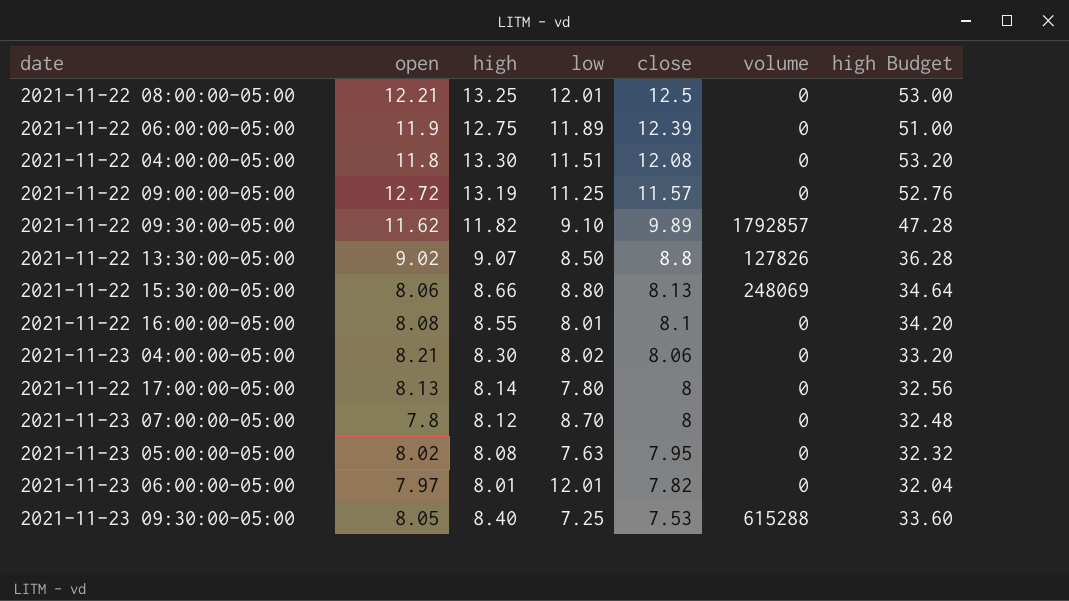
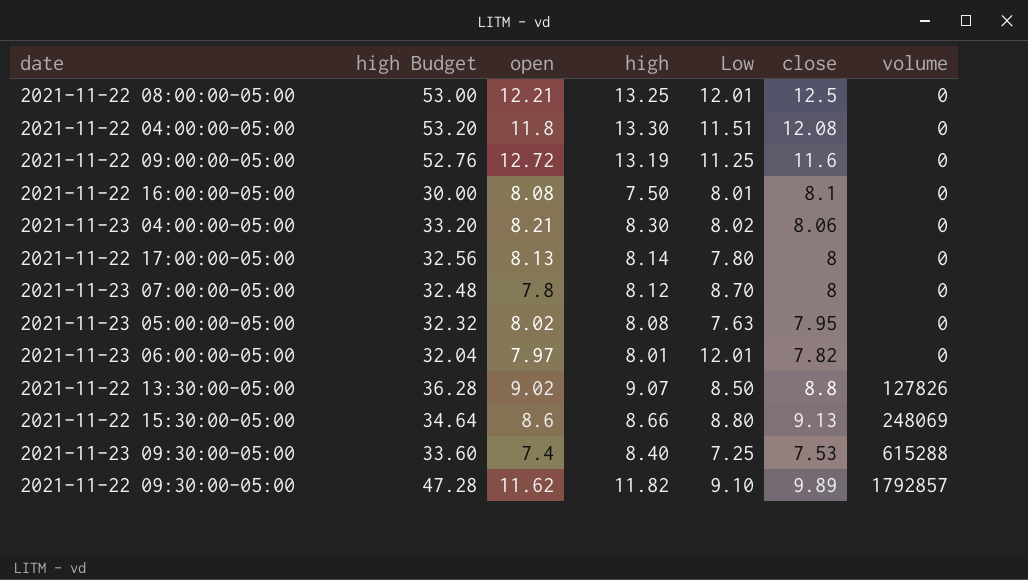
row order: close descending -> volume ascending
column high Budget | position: 7 -> 2
column name: low -> Low
row 2021-11-22 06:00:00-05:00: 11.9 | 12.75 | 11.89 | 12.39 | 0 | 51.00 -> none
2021-11-22 09:00:00-05:00 | close: 11.57 -> 11.6
2021-11-22 16:00:00-05:00 | high Budget: 34.20 -> 30.00
2021-11-22 16:00:00-05:00 | high: 8.55 -> 7.50
2021-11-22 15:30:00-05:00 | open: 8.06 -> 8.6
2021-11-22 15:30:00-05:00 | close: 8.13 -> 9.13
2021-11-23 09:30:00-05:00 | open: 8.05 -> 7.4

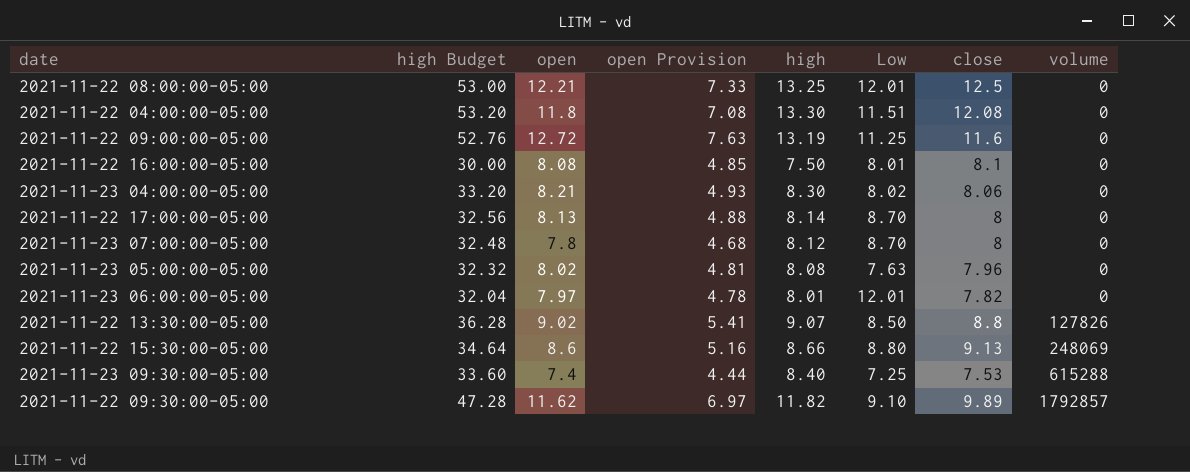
column open Provision | formula: none -> [open] * 0.6
2021-11-22 17:00:00-05:00 | Low: 7.80 -> 8.70
2021-11-23 05:00:00-05:00 | close: 7.95 -> 7.96

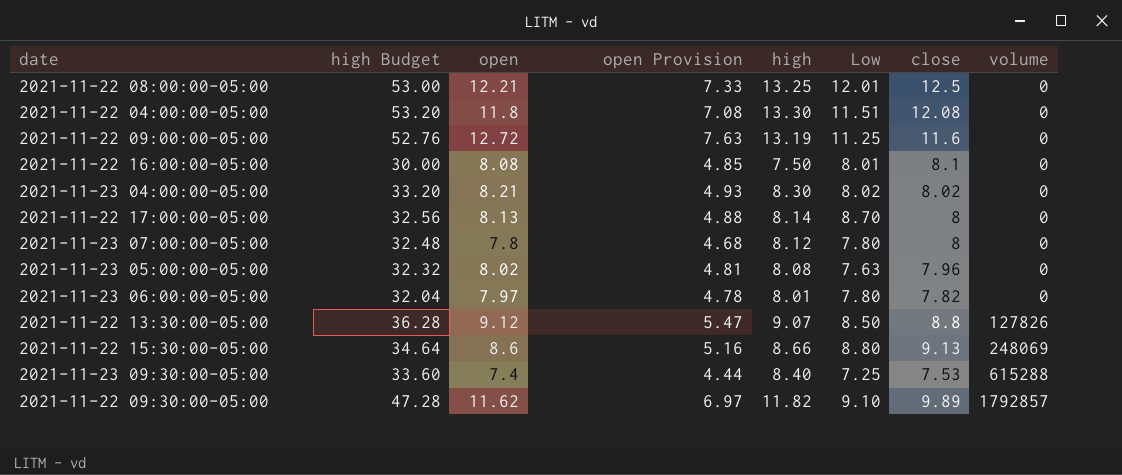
2021-11-23 04:00:00-05:00 | close: 8.06 -> 8.02
2021-11-23 07:00:00-05:00 | Low: 8.70 -> 7.80
2021-11-23 06:00:00-05:00 | Low: 12.01 -> 7.80
2021-11-22 13:30:00-05:00 | open: 9.02 -> 9.12
2021-11-22 13:30:00-05:00 | open Provision: 5.41 -> 5.47

